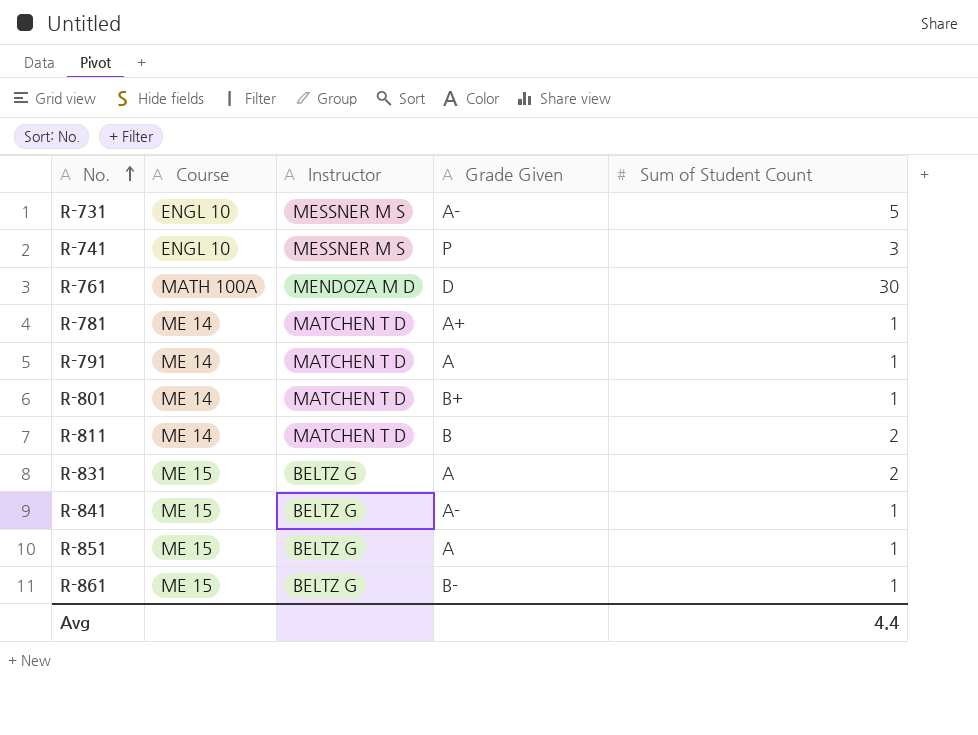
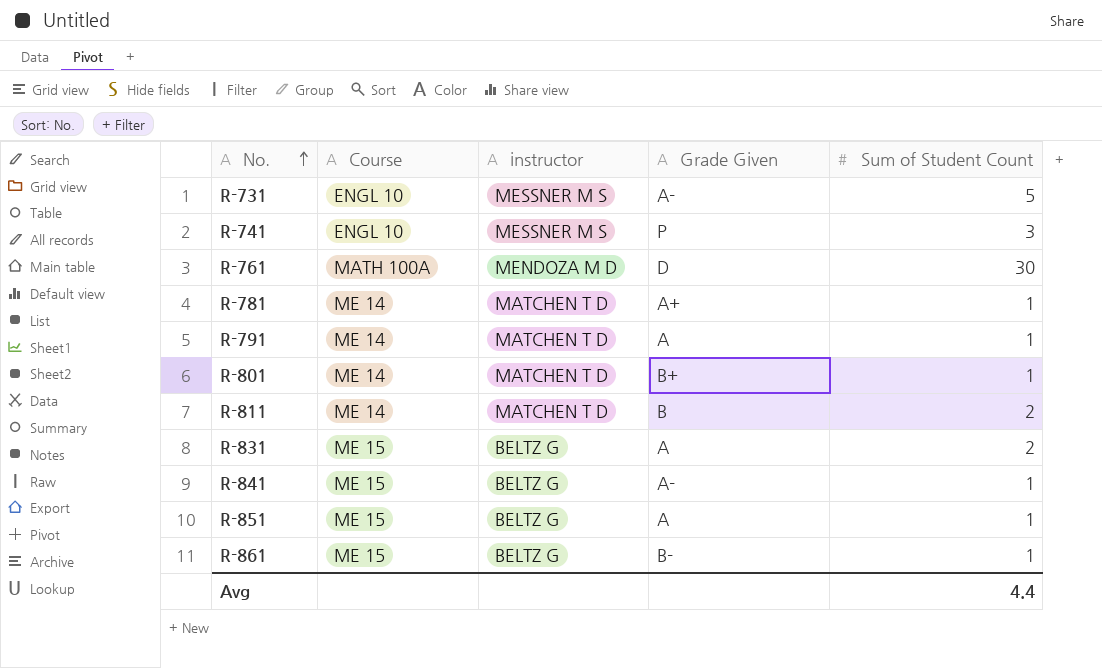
column name: Instructor -> instructor

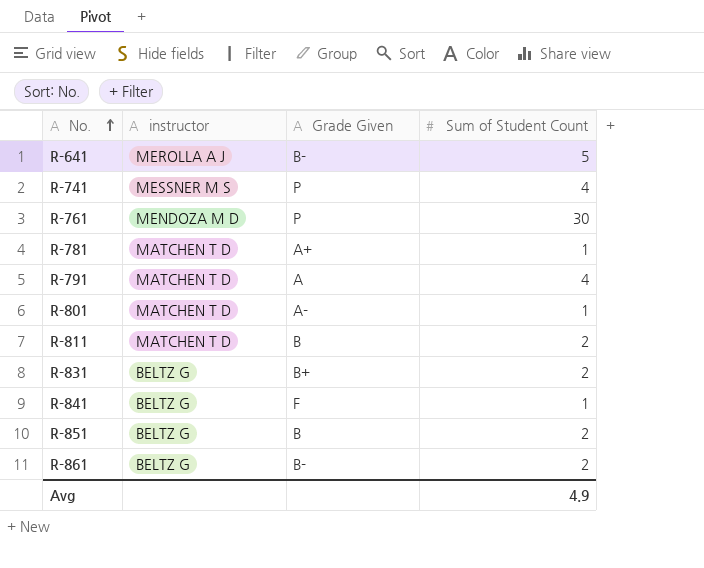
column Course | position: 2 -> none
row R-731: ENGL 10 | MESSNER M S | A- | 5 -> none
row R-641: none -> MEROLLA A J | B- | 5
R-741 | Sum of Student Count: 3 -> 4
R-761 | Grade Given: D -> P
R-791 | Sum of Student Count: 1 -> 4
R-801 | Grade Given: B+ -> A-
R-831 | Grade Given: A -> B+
R-841 | Grade Given: A- -> F
R-851 | Grade Given: A -> B
R-851 | Sum of Student Count: 1 -> 2
R-861 | Sum of Student Count: 1 -> 2
Avg | Sum of Student Count: 4.4 -> 4.9

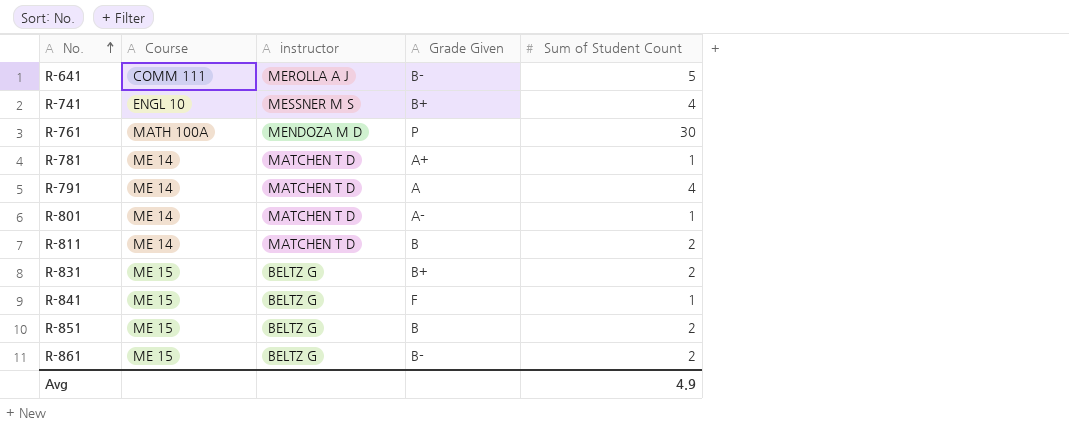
column Course | position: none -> 2
R-741 | Grade Given: P -> B+

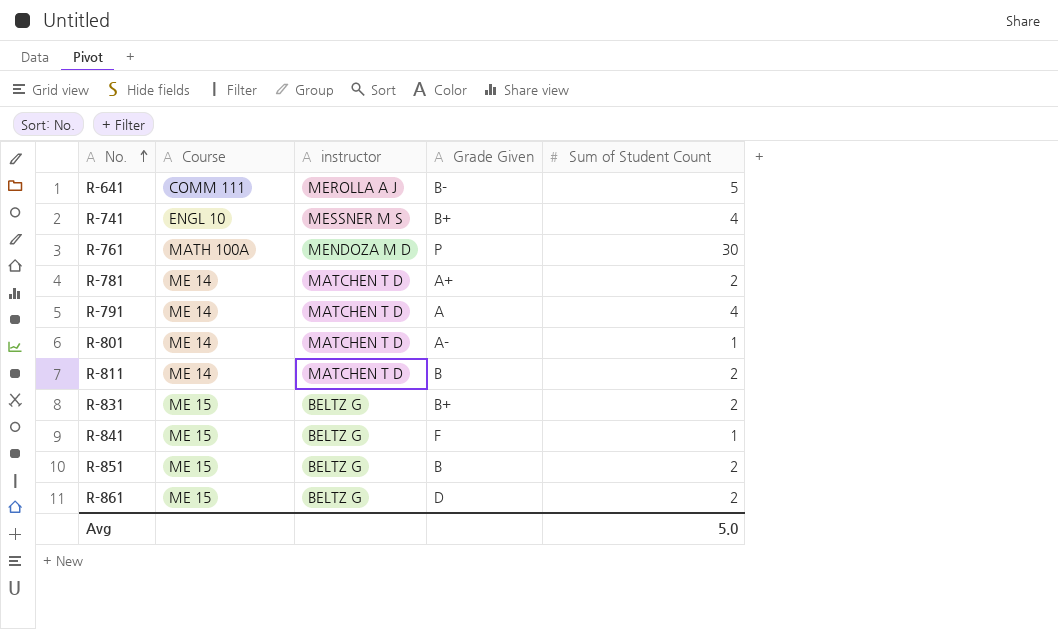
R-781 | Sum of Student Count: 1 -> 2
R-861 | Grade Given: B- -> D
Avg | Sum of Student Count: 4.9 -> 5.0

